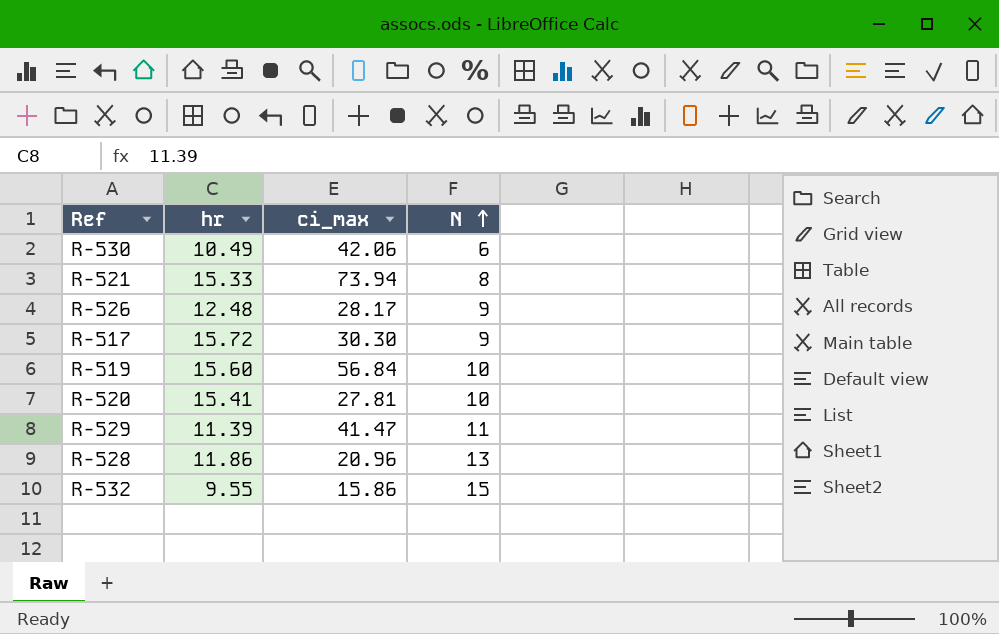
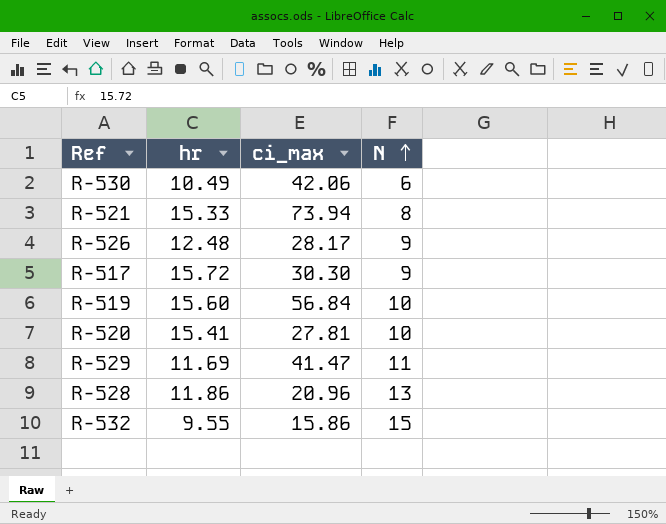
R-529 | hr: 11.39 -> 11.69

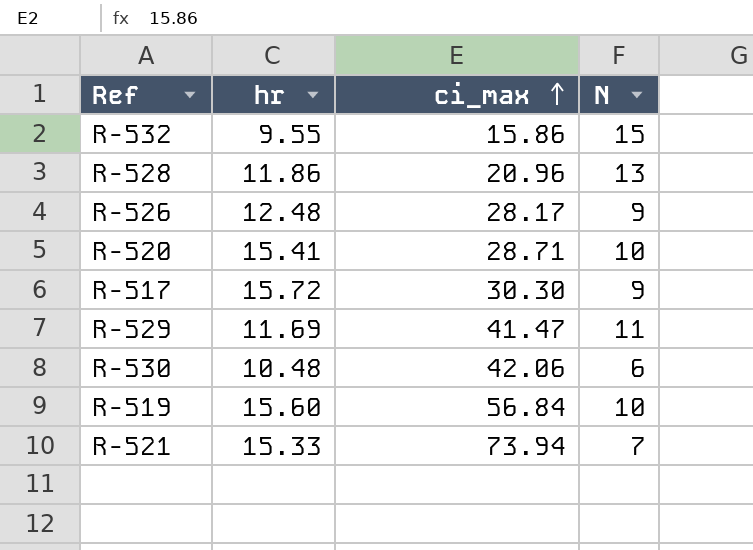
row order: N ascending -> ci_max ascending
R-520 | ci_max: 27.81 -> 28.71
R-530 | hr: 10.49 -> 10.48
R-521 | N: 8 -> 7

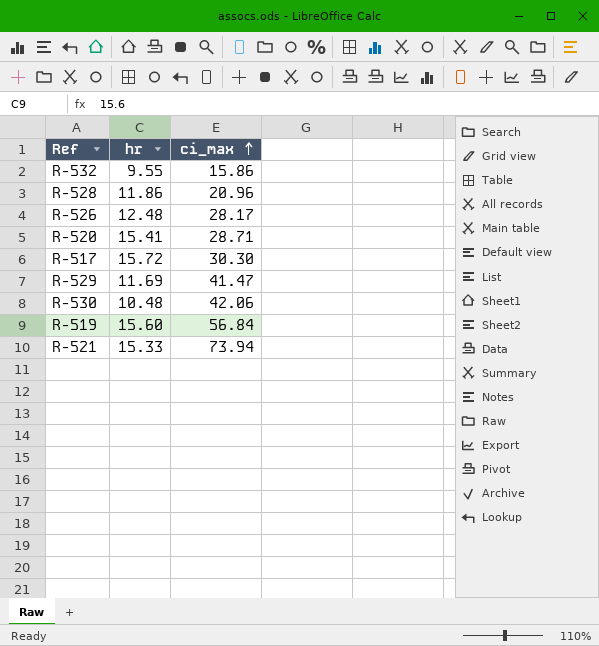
column N | position: 4 -> none

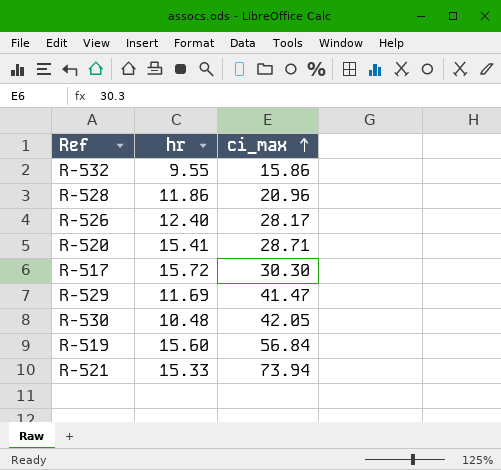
R-526 | hr: 12.48 -> 12.40
R-530 | ci_max: 42.06 -> 42.05

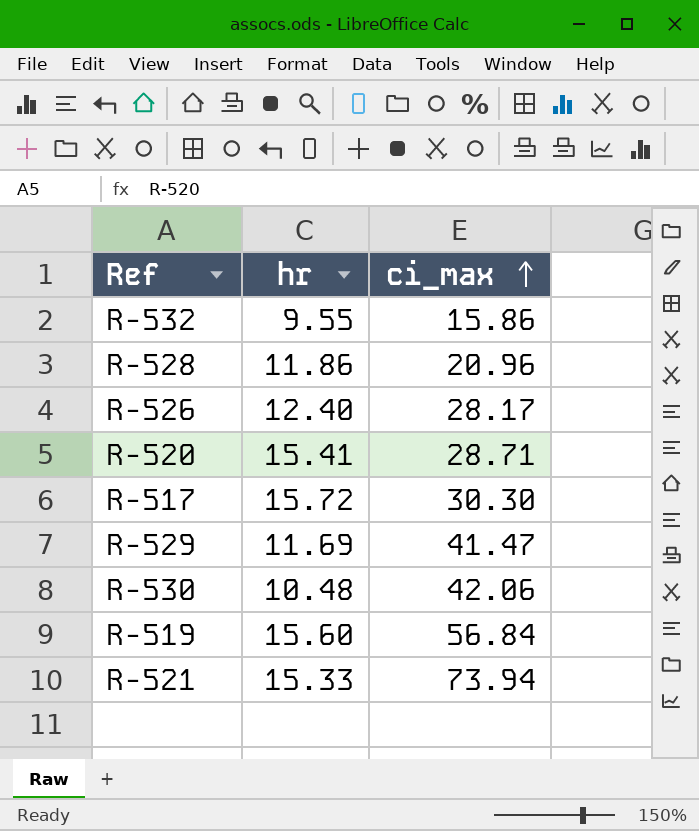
R-530 | ci_max: 42.05 -> 42.06

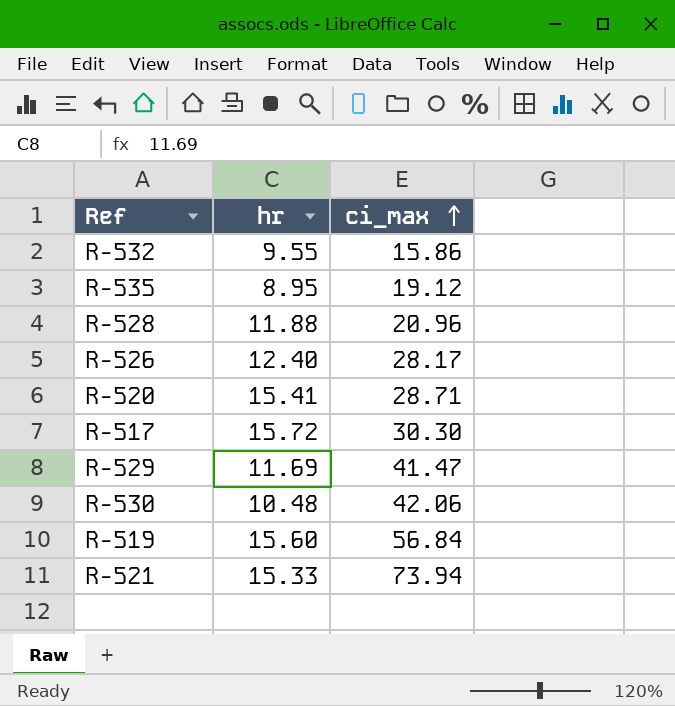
row R-535: none -> 8.95 | 19.12
R-528 | hr: 11.86 -> 11.88

